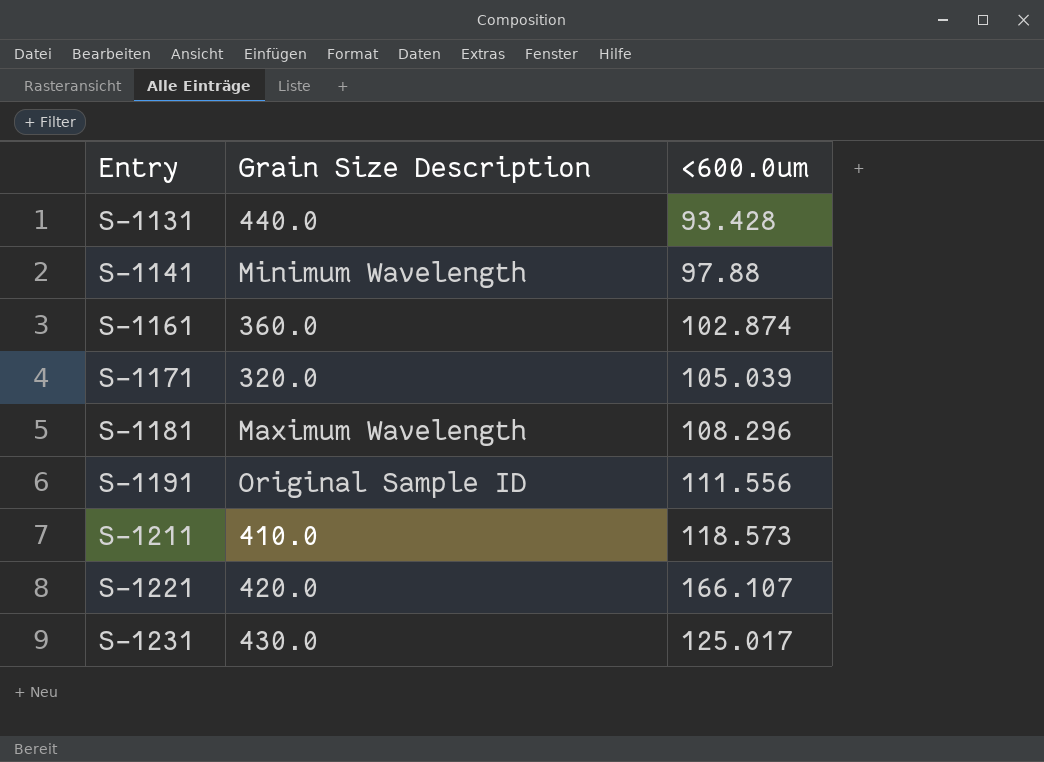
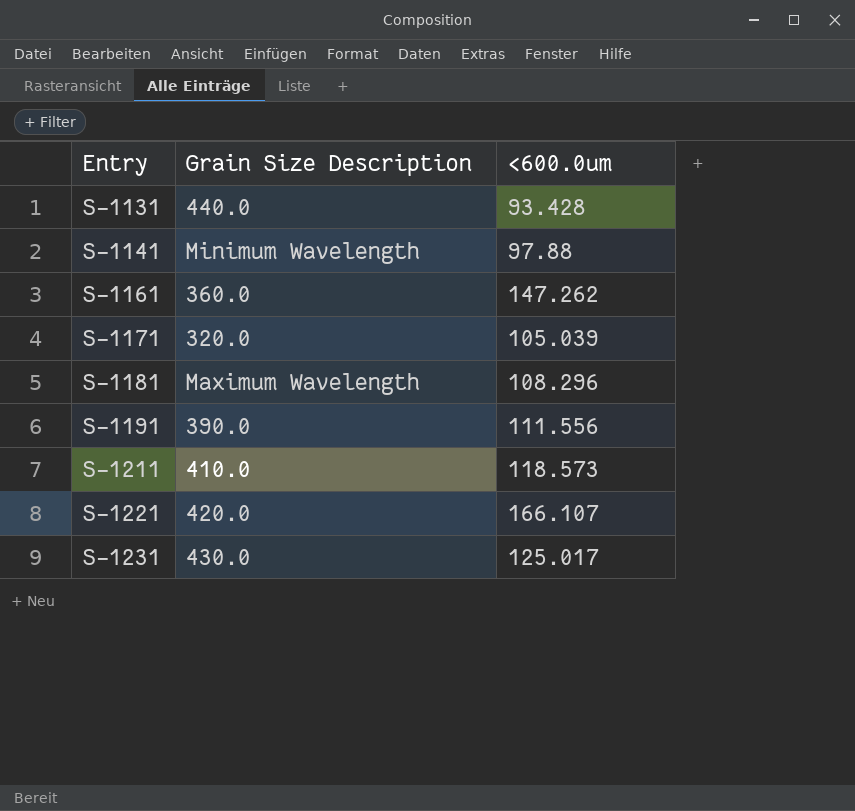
S-1161 | <600.0um: 102.874 -> 147.262
S-1191 | Grain Size Description: Original Sample ID -> 390.0

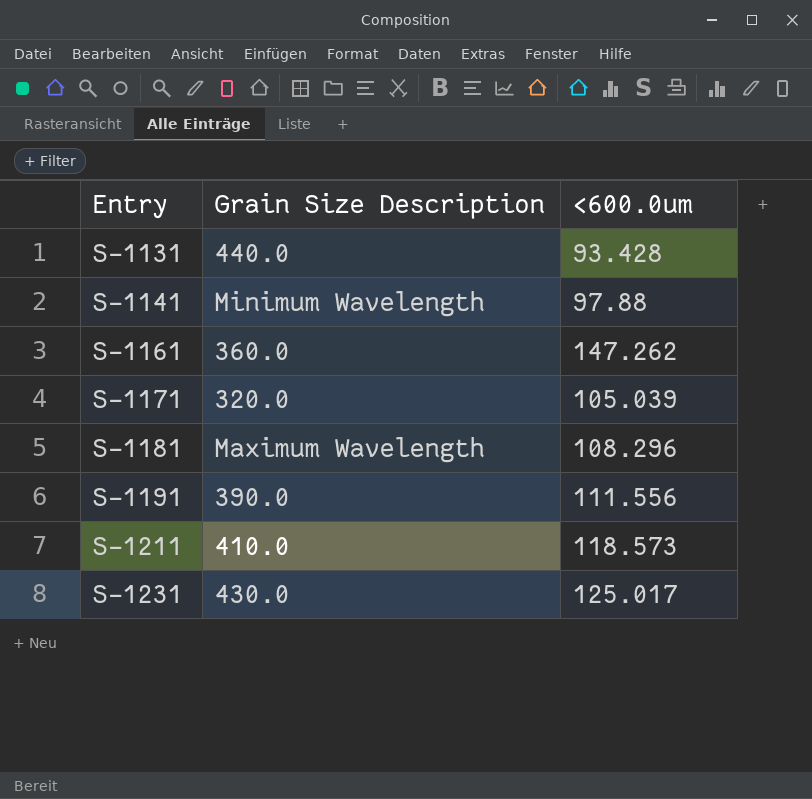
row S-1221: 420.0 | 166.107 -> none

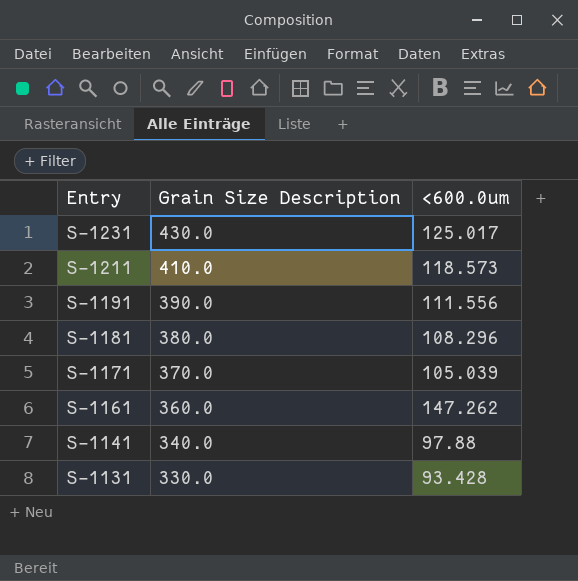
row order: Entry ascending -> Entry descending
S-1181 | Grain Size Description: Maximum Wavelength -> 380.0
S-1171 | Grain Size Description: 320.0 -> 370.0
S-1141 | Grain Size Description: Minimum Wavelength -> 340.0
S-1131 | Grain Size Description: 440.0 -> 330.0

